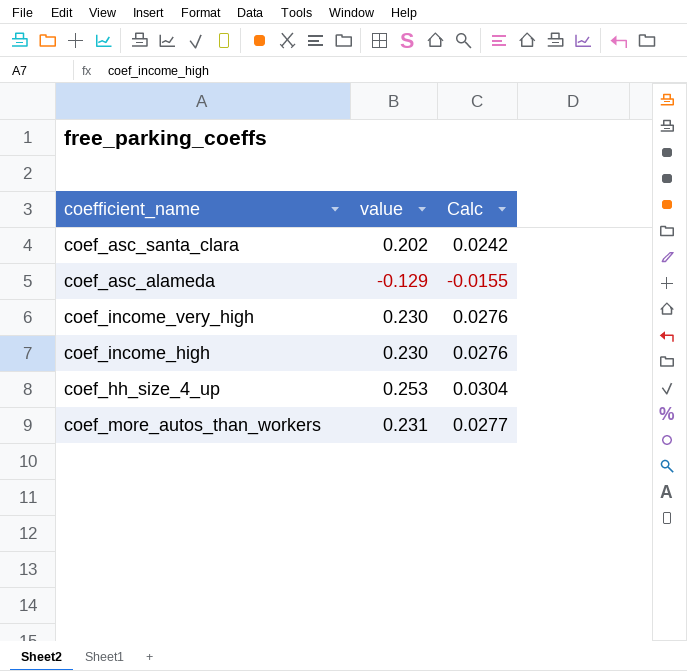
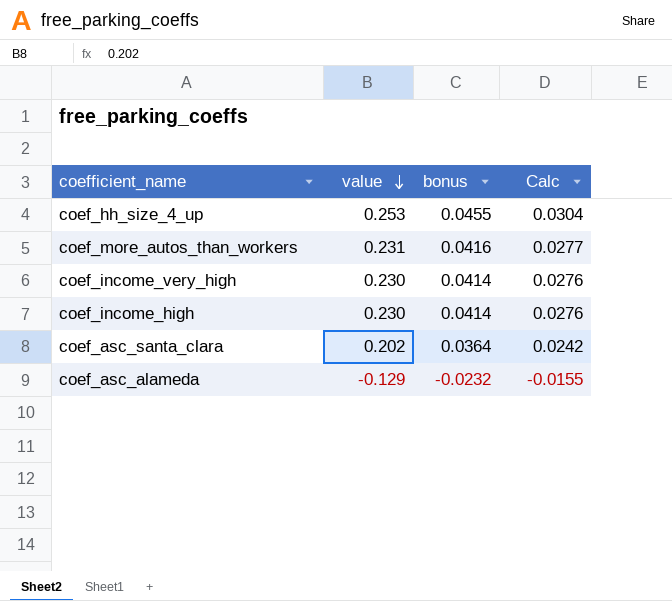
row order: none -> value descending
column bonus | formula: none -> [value] * 0.18

